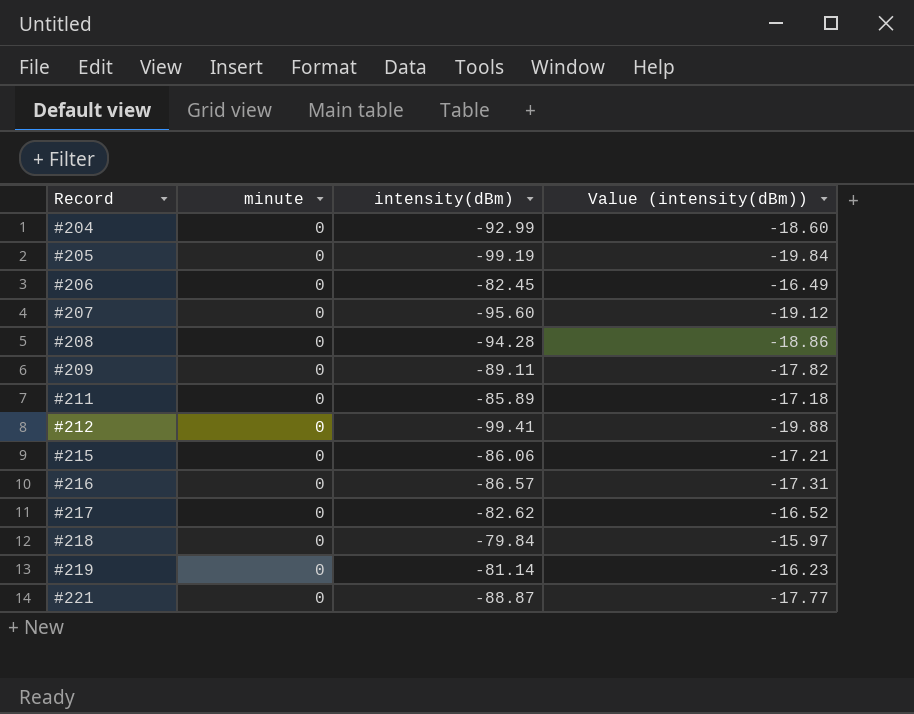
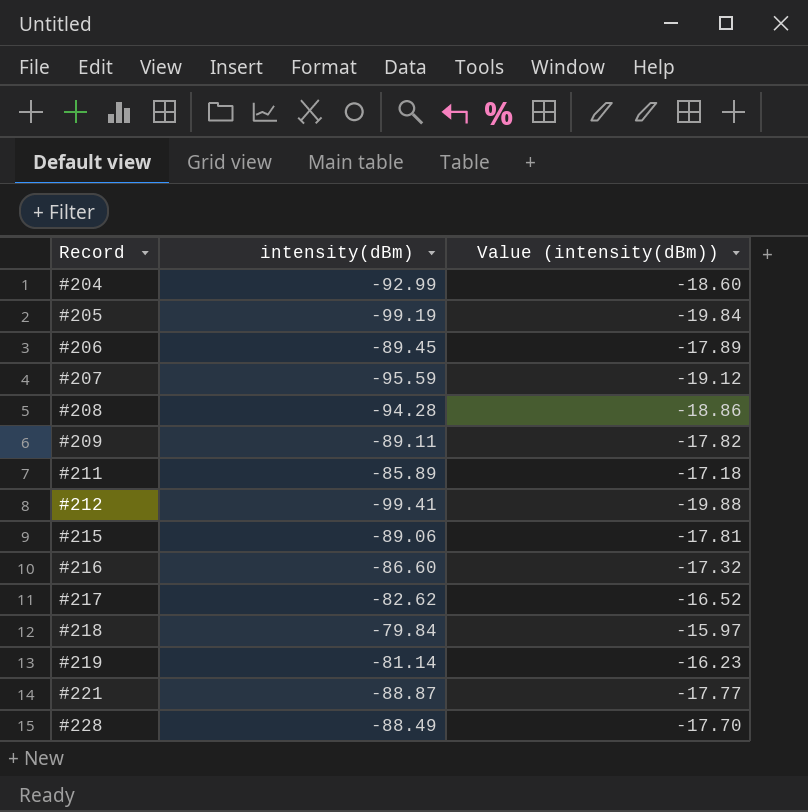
column minute | position: 2 -> none
#206 | intensity(dBm): -82.45 -> -89.45
#206 | Value (intensity(dBm)): -16.49 -> -17.89
#207 | intensity(dBm): -95.60 -> -95.59
#215 | intensity(dBm): -86.06 -> -89.06
#215 | Value (intensity(dBm)): -17.21 -> -17.81
#216 | intensity(dBm): -86.57 -> -86.60
#216 | Value (intensity(dBm)): -17.31 -> -17.32
row #228: none -> -88.49 | -17.70

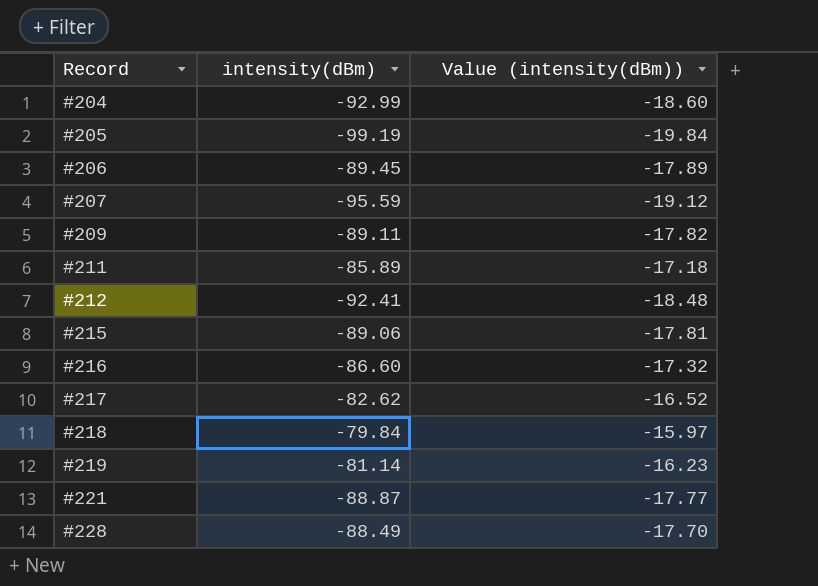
row #208: -94.28 | -18.86 -> none
#212 | intensity(dBm): -99.41 -> -92.41
#212 | Value (intensity(dBm)): -19.88 -> -18.48

